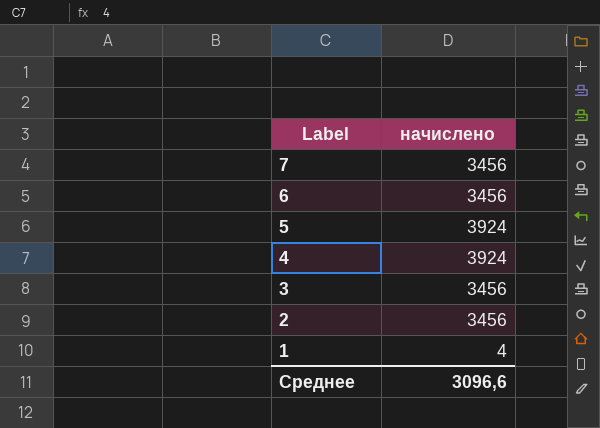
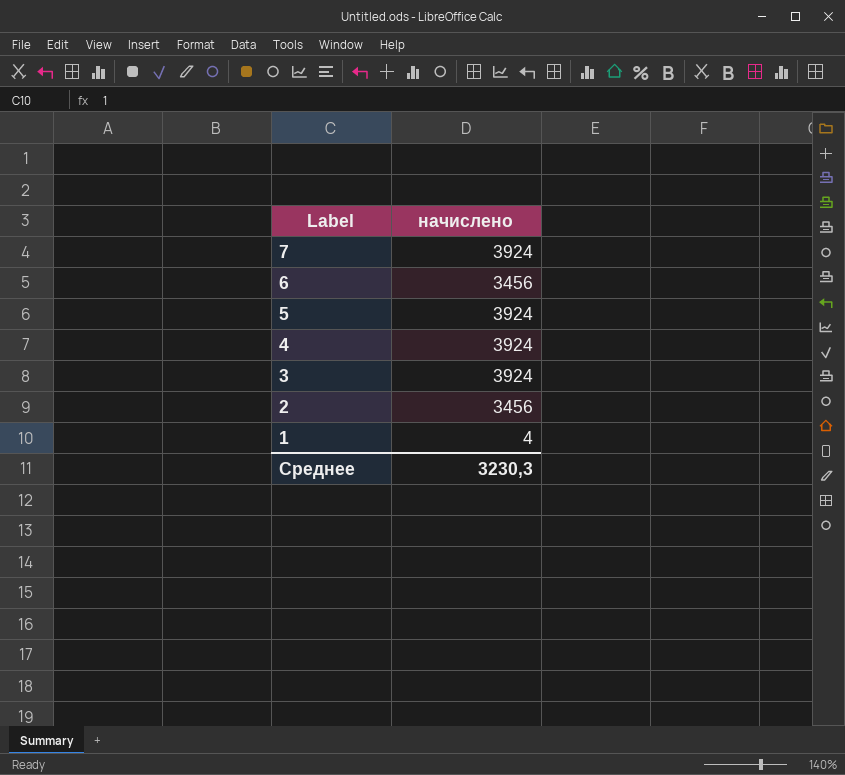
7 | начислено: 3456 -> 3924
3 | начислено: 3456 -> 3924
Среднее | начислено: 3096,6 -> 3230,3

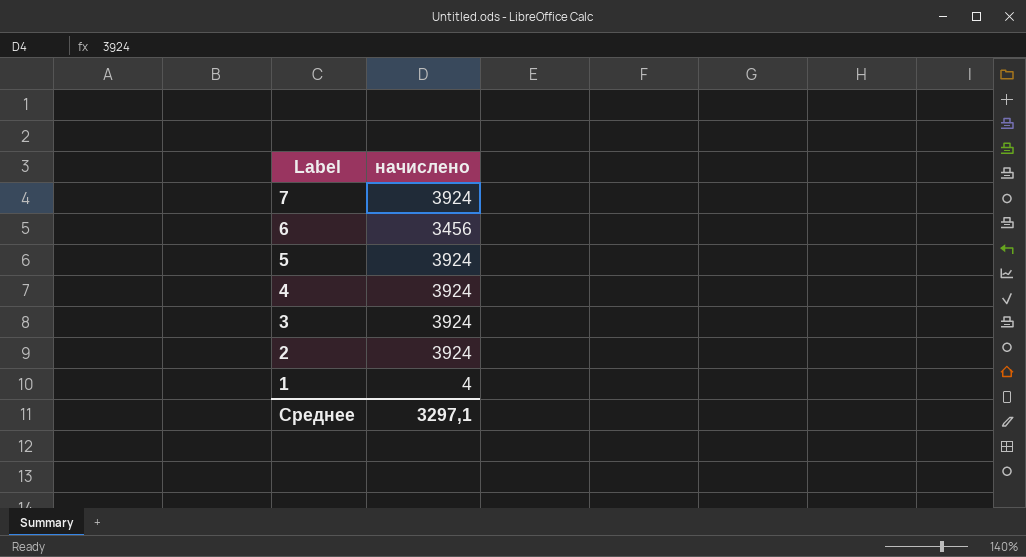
2 | начислено: 3456 -> 3924
Среднее | начислено: 3230,3 -> 3297,1

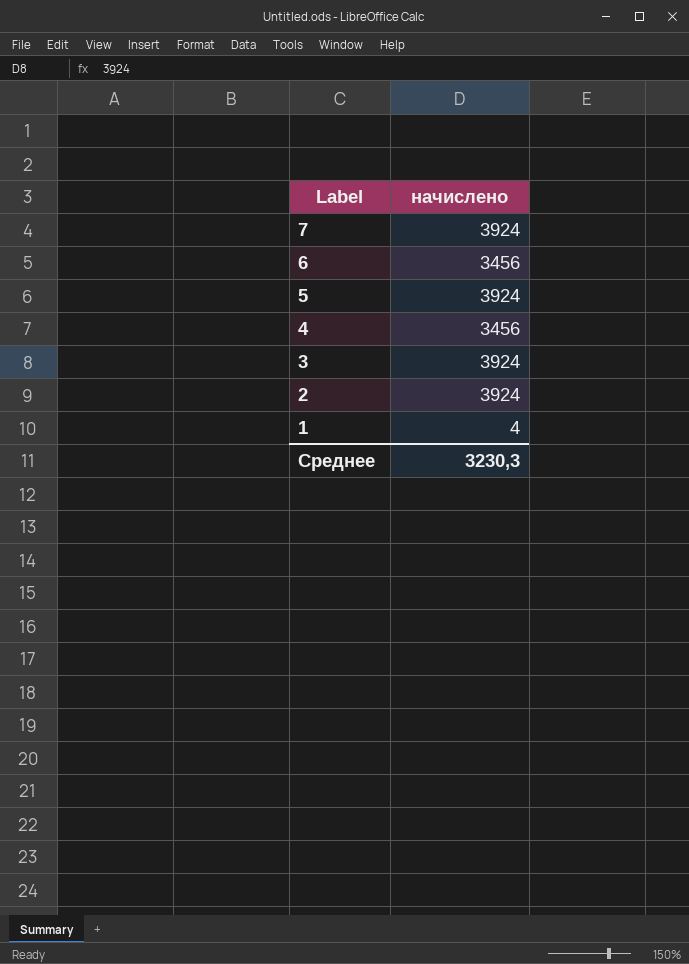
4 | начислено: 3924 -> 3456
Среднее | начислено: 3297,1 -> 3230,3

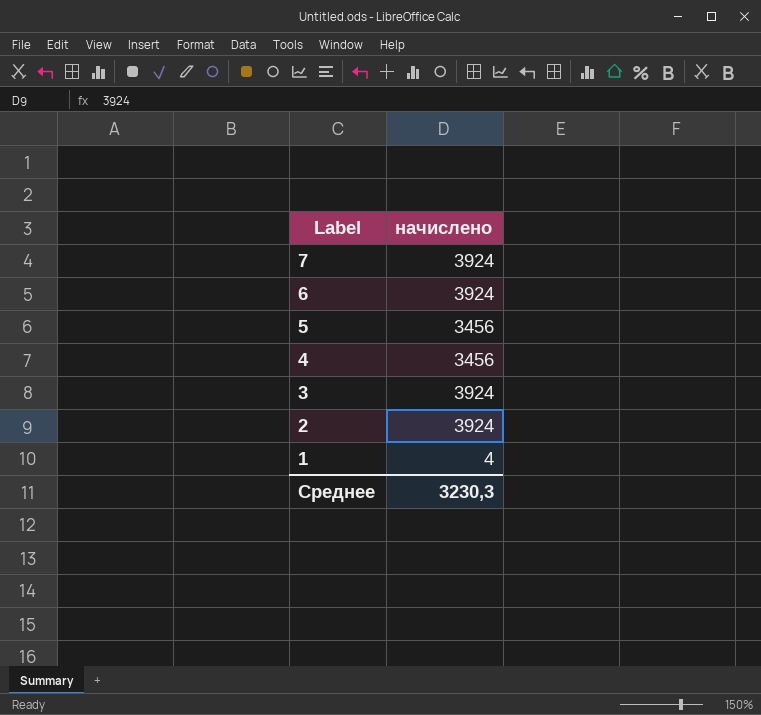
6 | начислено: 3456 -> 3924
5 | начислено: 3924 -> 3456

